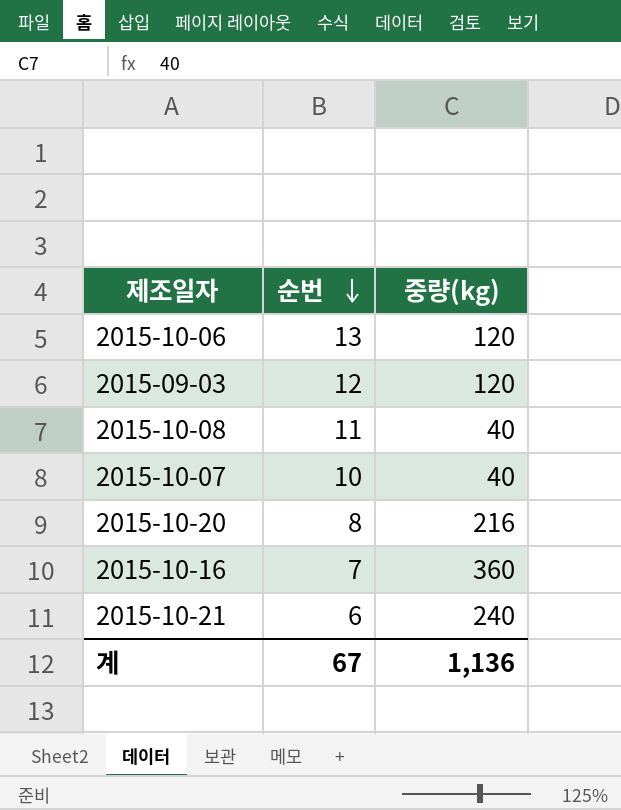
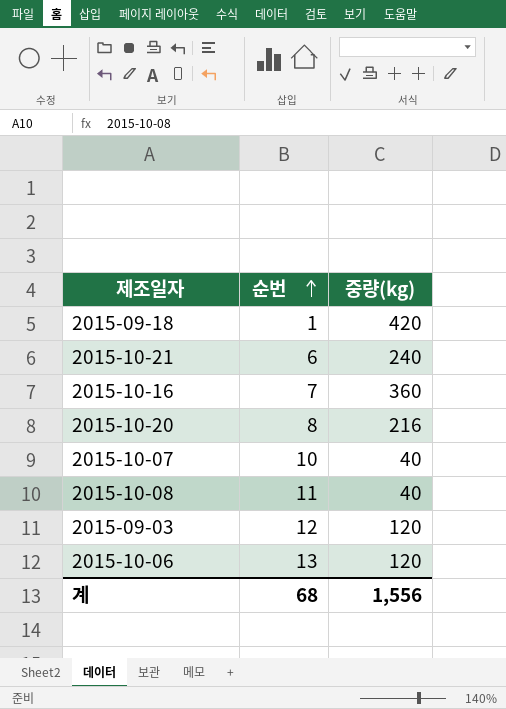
row order: 순번 descending -> 순번 ascending
row 2015-09-18: none -> 1 | 420
계 | 순번: 67 -> 68
계 | 중량(kg): 1,136 -> 1,556

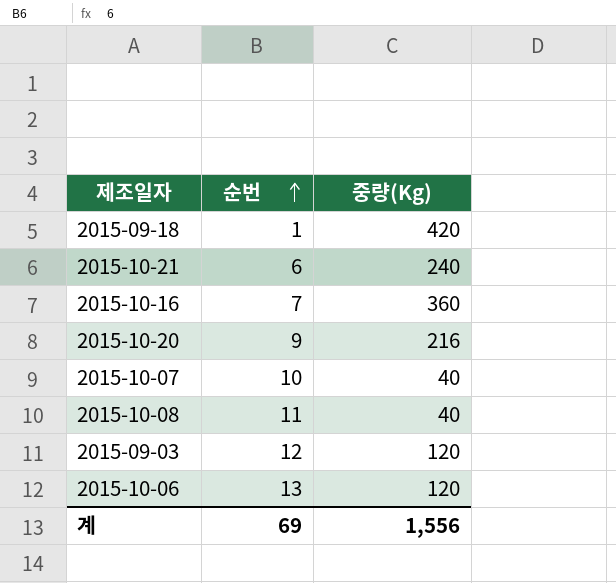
column name: 중량(kg) -> 중량(Kg)
2015-10-20 | 순번: 8 -> 9
계 | 순번: 68 -> 69

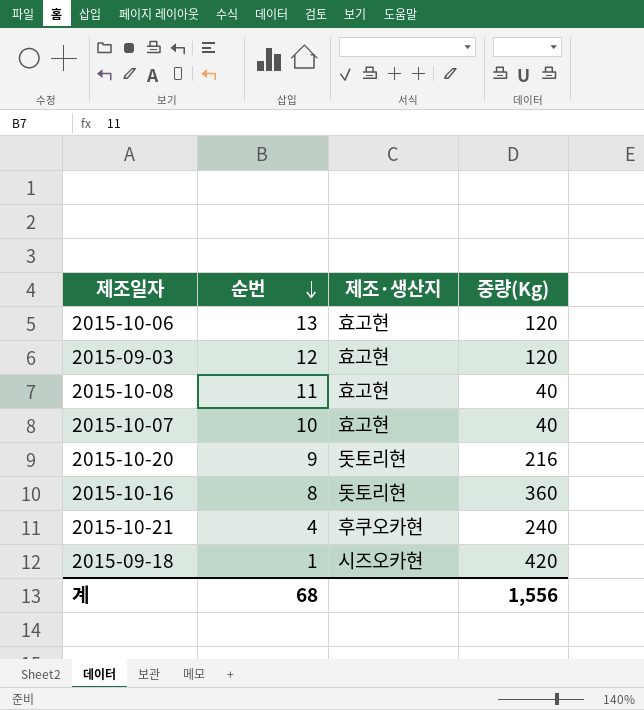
row order: 순번 ascending -> 순번 descending
column 제조·생산지 | position: none -> 3
2015-10-16 | 순번: 7 -> 8
2015-10-21 | 순번: 6 -> 4
계 | 순번: 69 -> 68

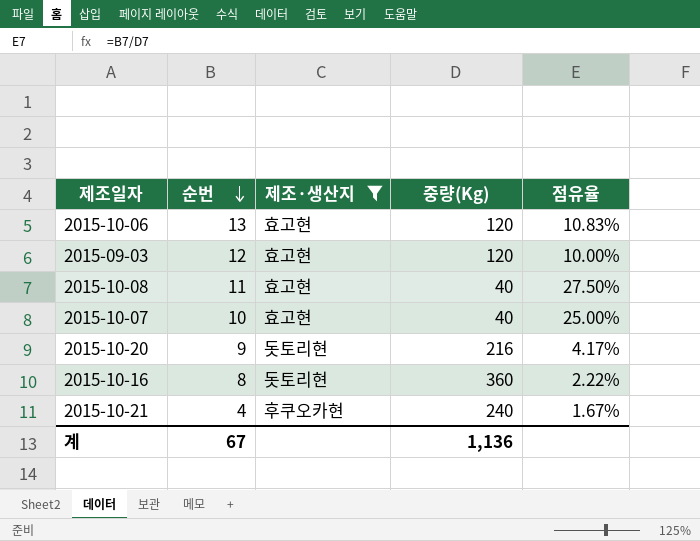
filter: none -> 제조·생산지 != 시즈오카현
column 점유율 | formula: none -> [순번] / [중량(Kg)]
계 | 순번: 68 -> 67
계 | 중량(Kg): 1,556 -> 1,136

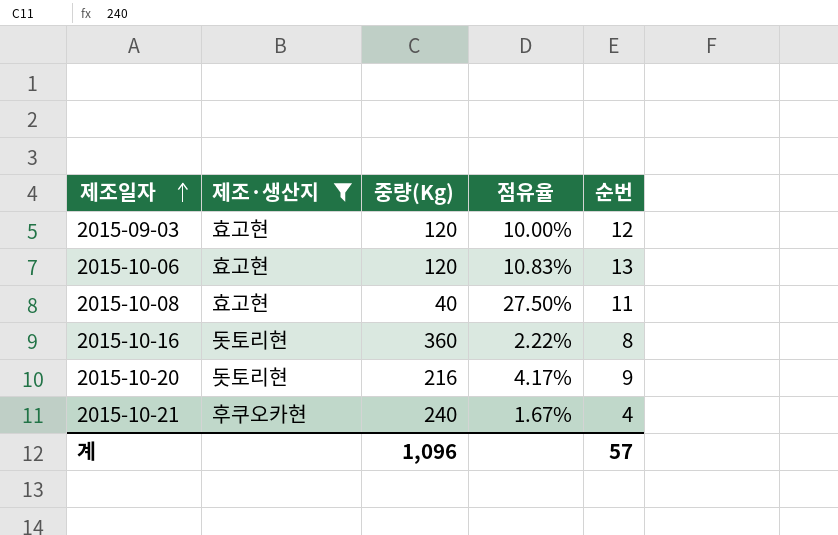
row order: 순번 descending -> 제조일자 ascending
column 순번 | position: 2 -> 5
row 2015-10-07: 10 | 효고현 | 40 | 25.00% -> none
계 | 중량(Kg): 1,136 -> 1,096
계 | 순번: 67 -> 57

